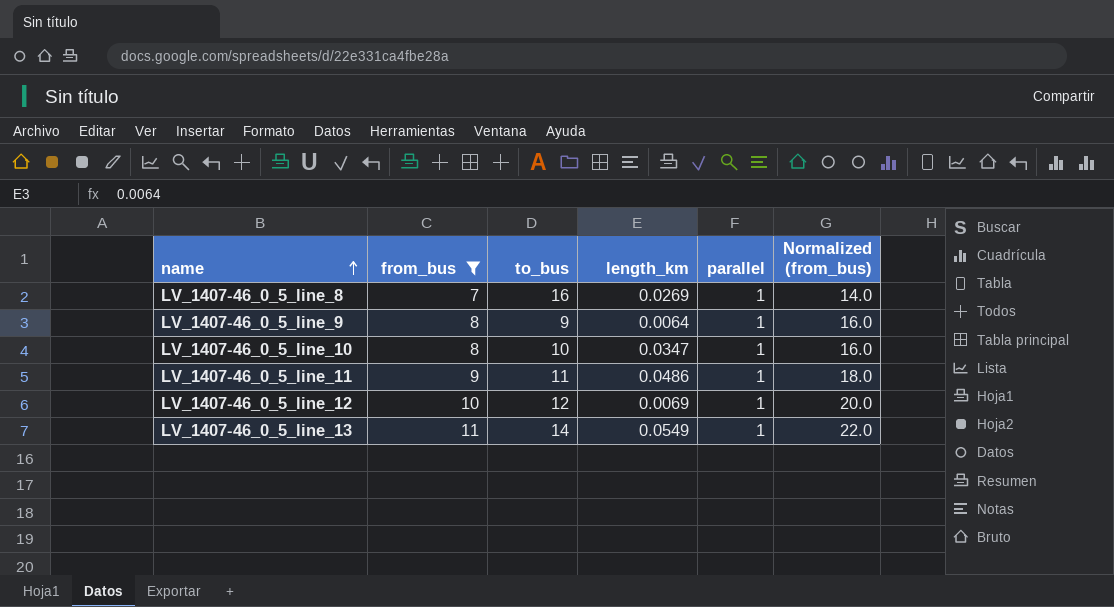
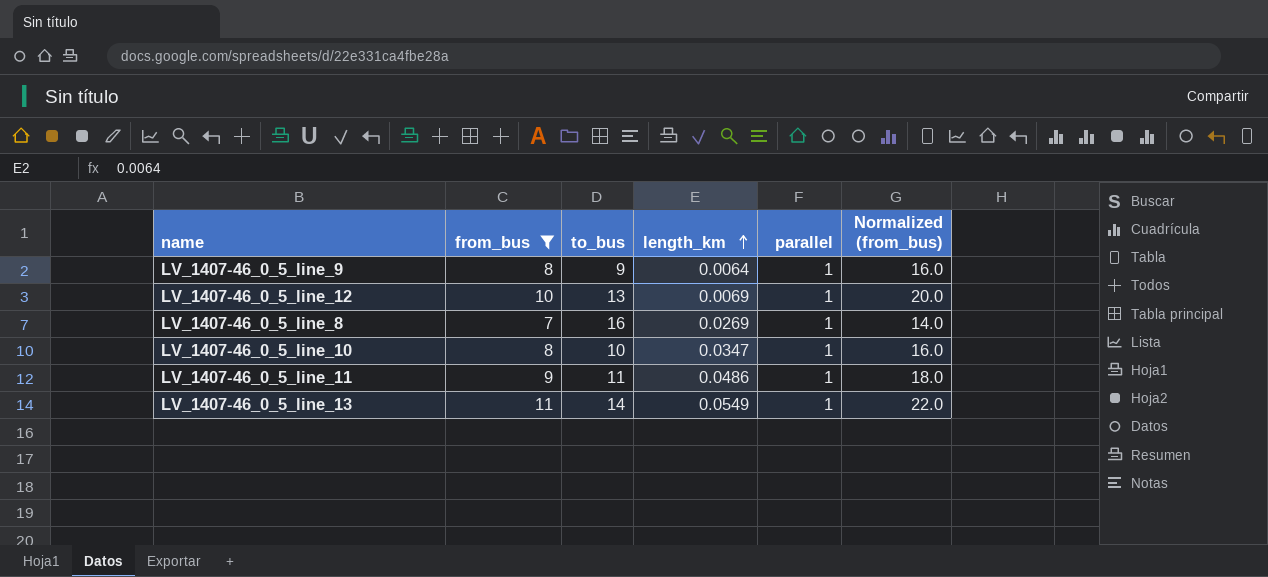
row order: name ascending -> length_km ascending
LV_1407-46_0_5_line_12 | to_bus: 12 -> 13

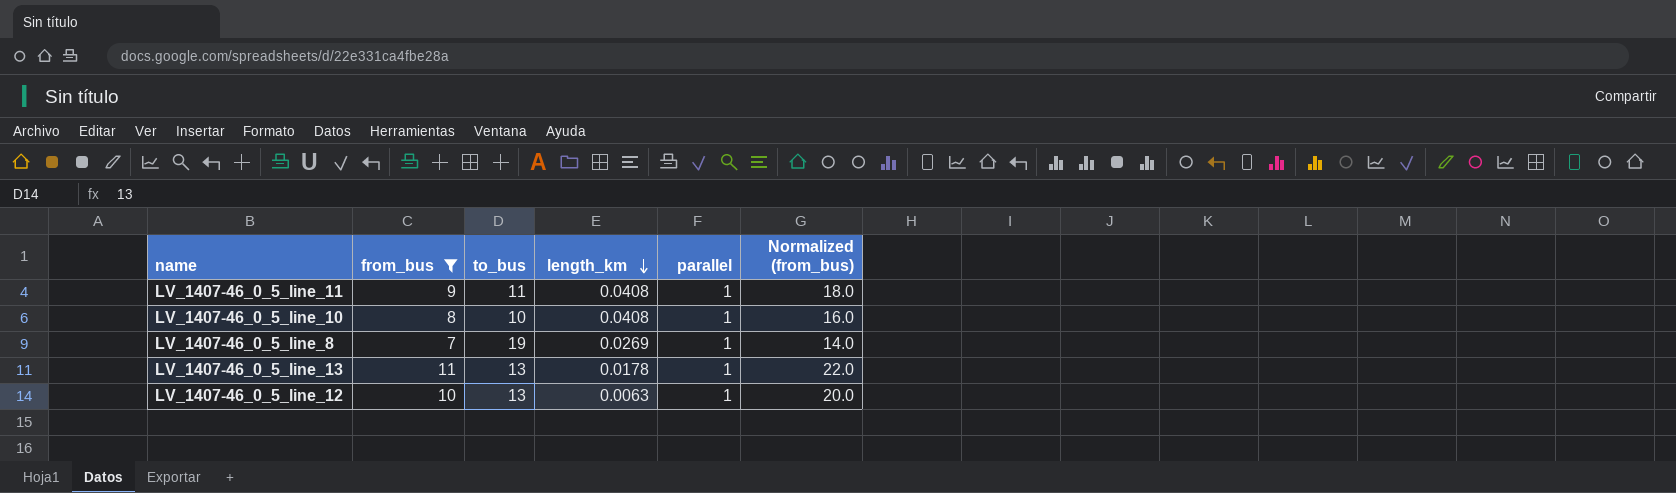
row order: length_km ascending -> length_km descending
row LV_1407-46_0_5_line_9: 8 | 9 | 0.0064 | 1 | 16.0 -> none
LV_1407-46_0_5_line_11 | length_km: 0.0486 -> 0.0408
LV_1407-46_0_5_line_10 | length_km: 0.0347 -> 0.0408
LV_1407-46_0_5_line_8 | to_bus: 16 -> 19
LV_1407-46_0_5_line_13 | to_bus: 14 -> 13
LV_1407-46_0_5_line_13 | length_km: 0.0549 -> 0.0178
LV_1407-46_0_5_line_12 | length_km: 0.0069 -> 0.0063

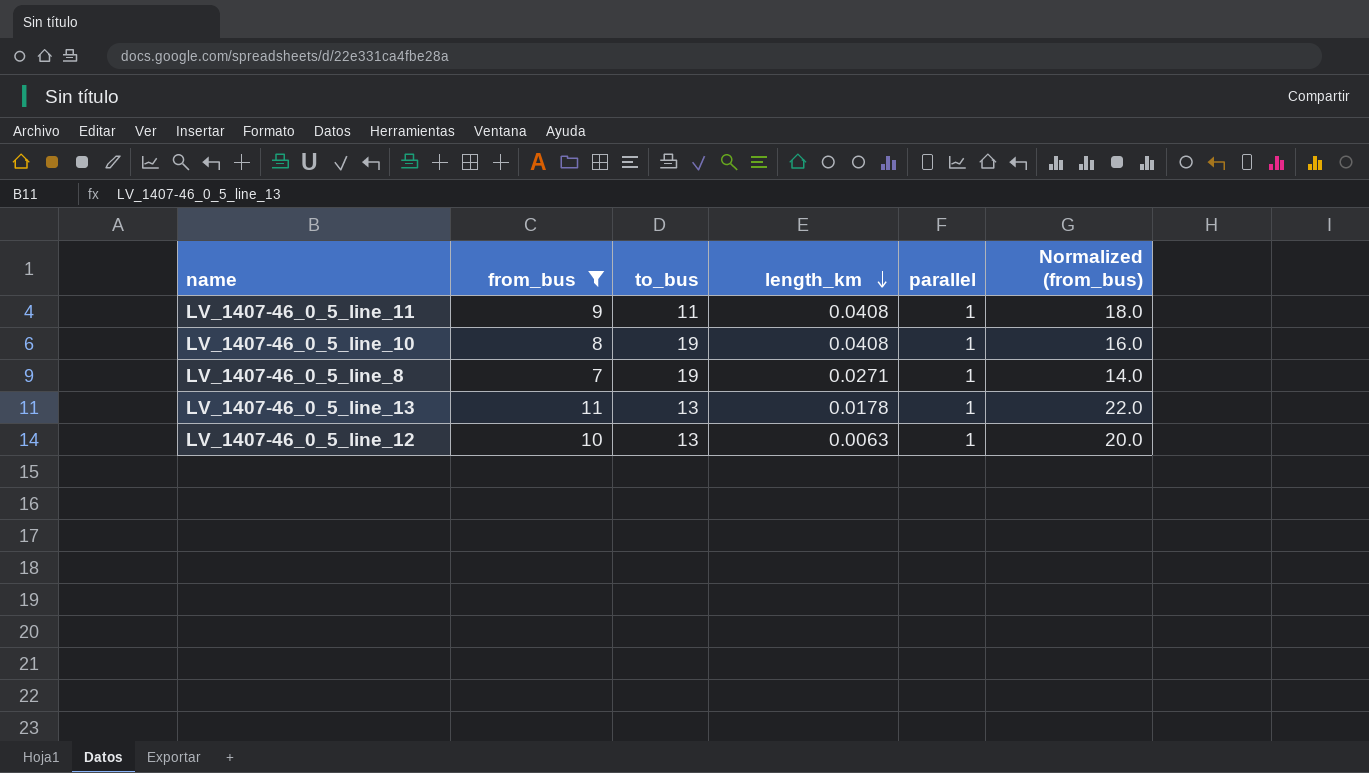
LV_1407-46_0_5_line_10 | to_bus: 10 -> 19
LV_1407-46_0_5_line_8 | length_km: 0.0269 -> 0.0271

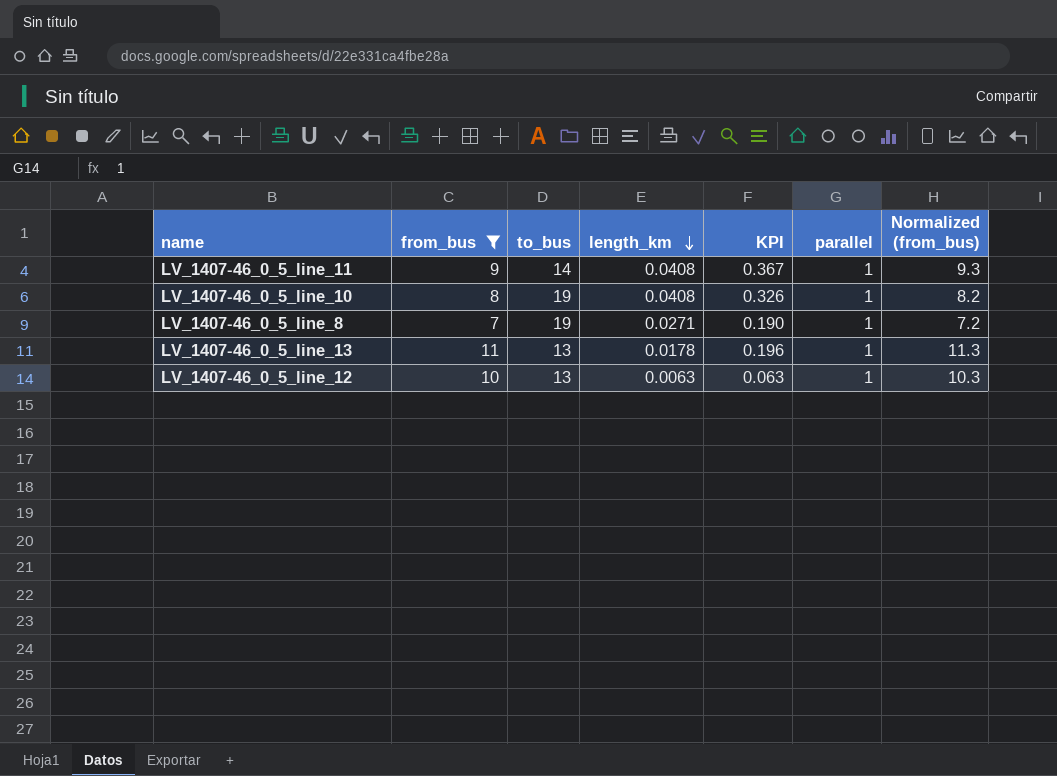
column KPI | formula: none -> [from_bus] * [length_km]
column Normalized (from_bus) | formula: [from_bus] * 2 -> [from_bus] * 1.03
LV_1407-46_0_5_line_11 | to_bus: 11 -> 14

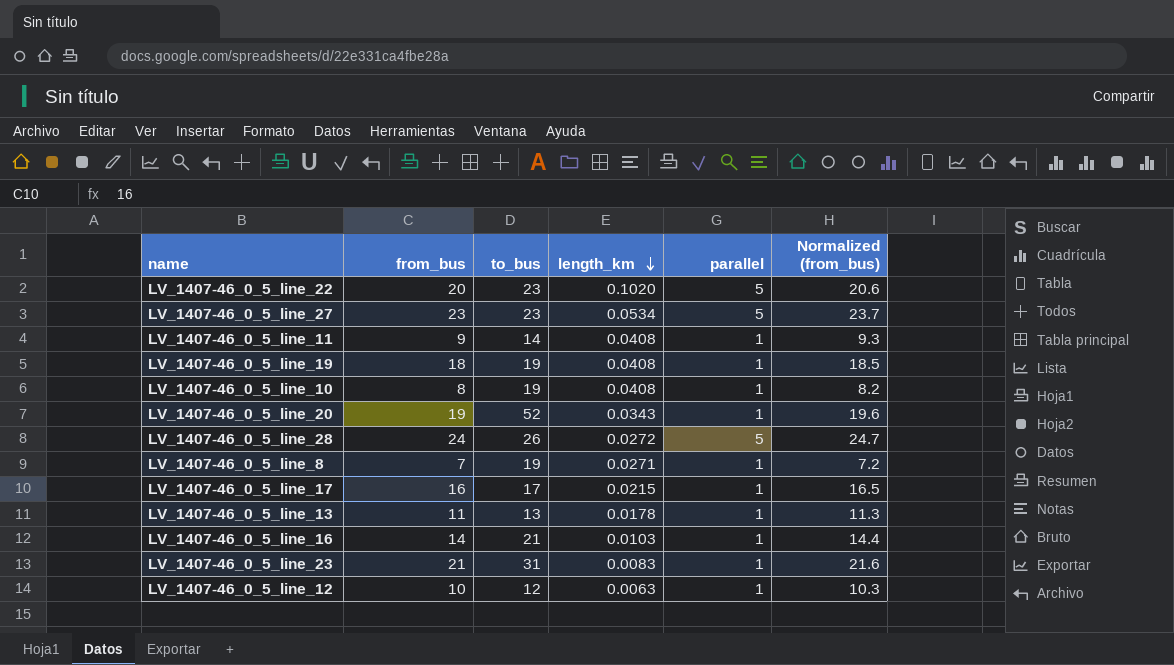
filter: from_bus <= 11 -> none
column KPI | formula: [from_bus] * [length_km] -> none
LV_1407-46_0_5_line_12 | to_bus: 13 -> 12

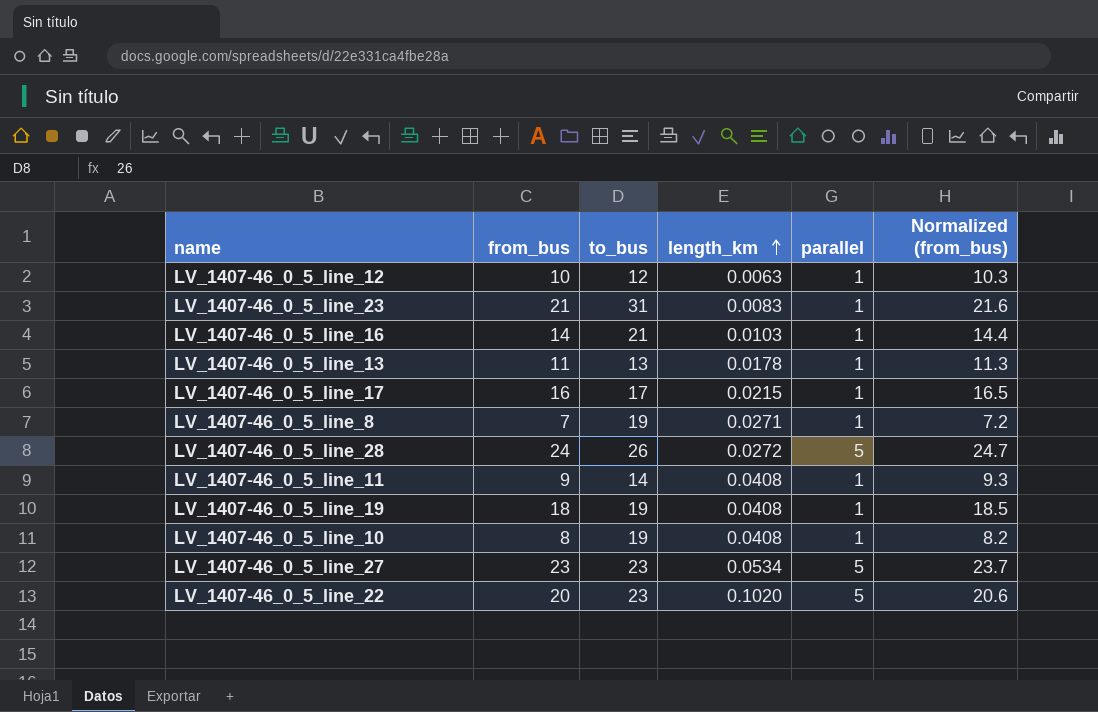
row order: length_km descending -> length_km ascending
row LV_1407-46_0_5_line_20: 19 | 52 | 0.0343 | 1 | 19.6 -> none

